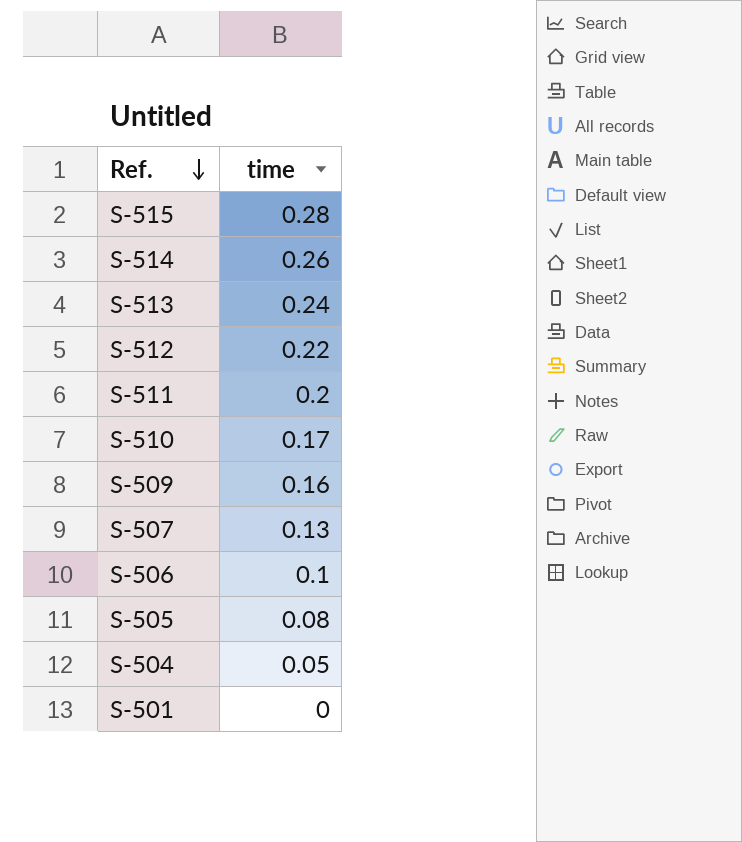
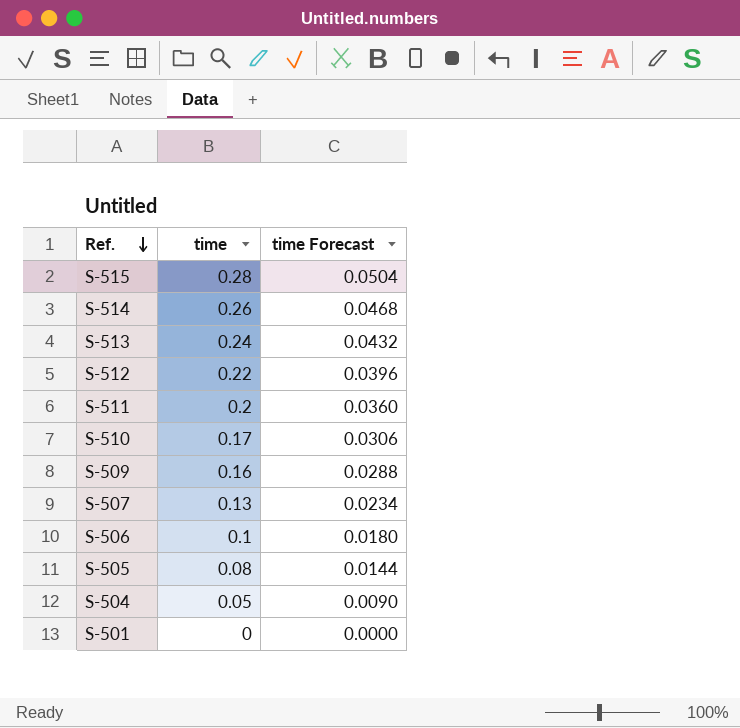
column time Forecast | formula: none -> [time] * 0.18

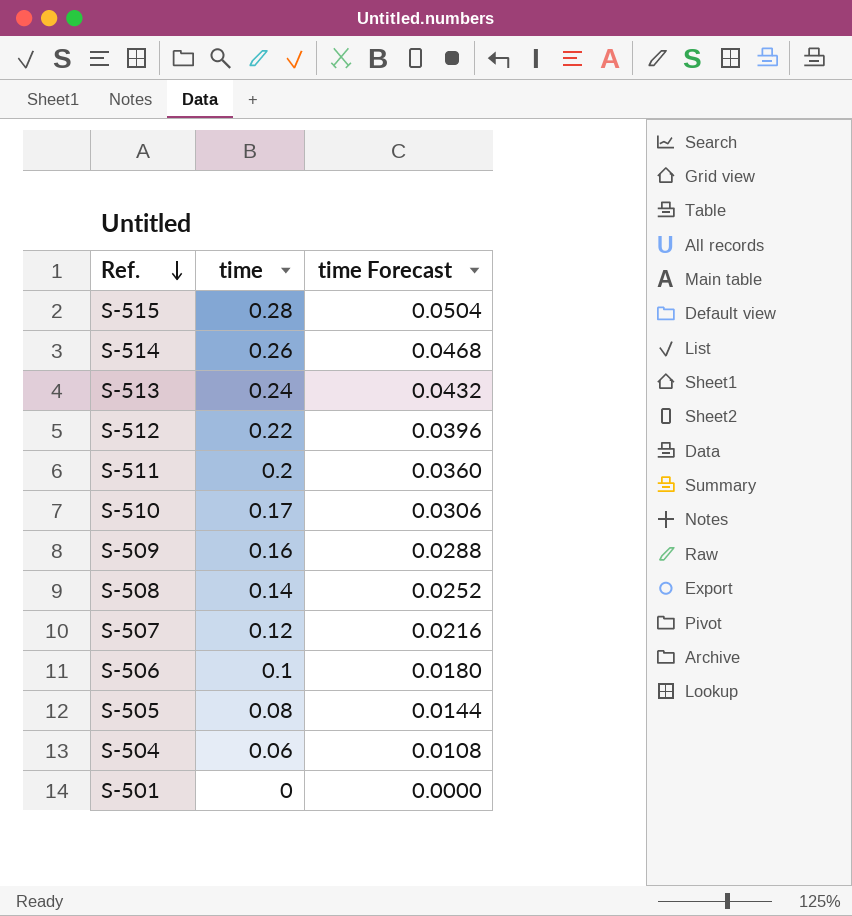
row S-508: none -> 0.14 | 0.0252
S-507 | time: 0.13 -> 0.12
S-507 | time Forecast: 0.0234 -> 0.0216
S-504 | time: 0.05 -> 0.06
S-504 | time Forecast: 0.0090 -> 0.0108

